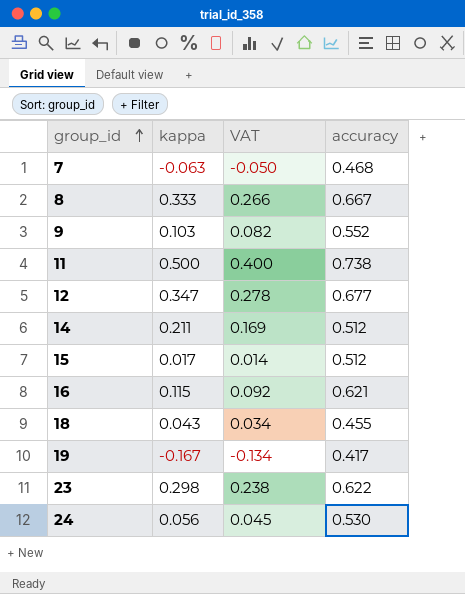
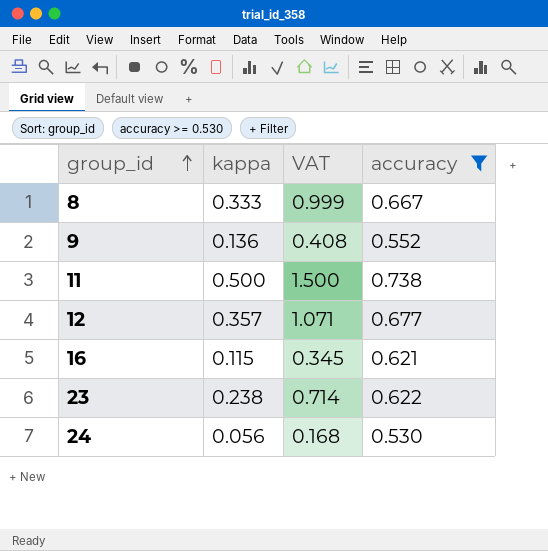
filter: none -> accuracy >= 0.530
column VAT | formula: [kappa] * 0.8 -> [kappa] * 3
9 | kappa: 0.103 -> 0.136
12 | kappa: 0.347 -> 0.357
23 | kappa: 0.298 -> 0.238

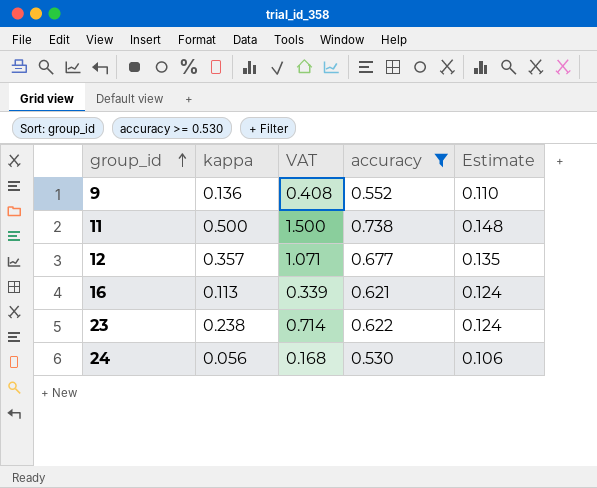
column Estimate | formula: none -> [accuracy] * 0.2
row 8: 0.333 | 0.999 | 0.667 -> none
16 | kappa: 0.115 -> 0.113
16 | VAT: 0.345 -> 0.339

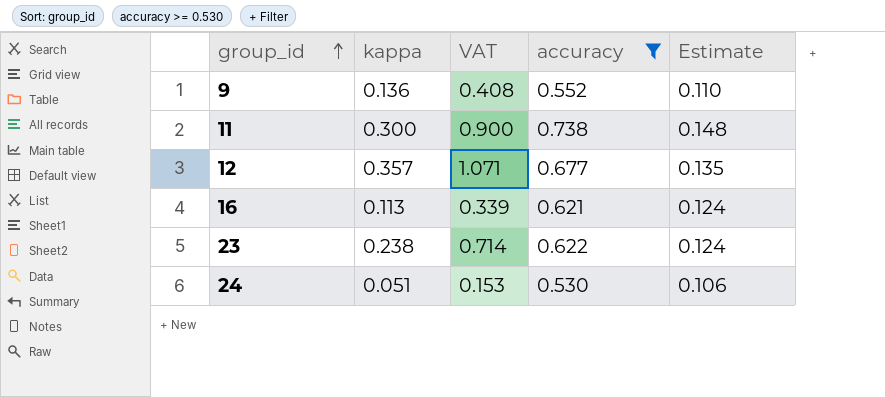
11 | kappa: 0.500 -> 0.300
11 | VAT: 1.500 -> 0.900
24 | kappa: 0.056 -> 0.051
24 | VAT: 0.168 -> 0.153

